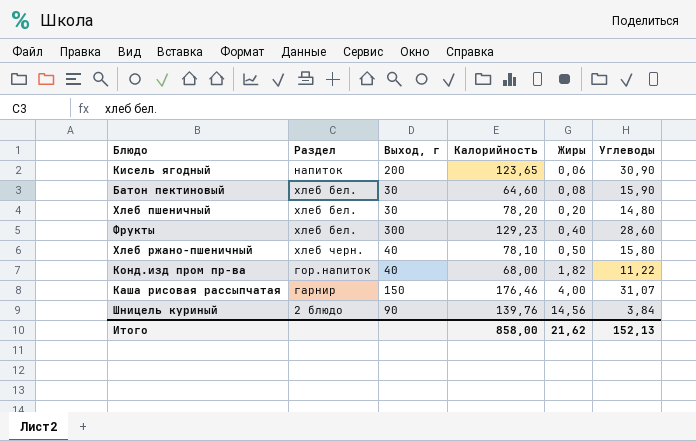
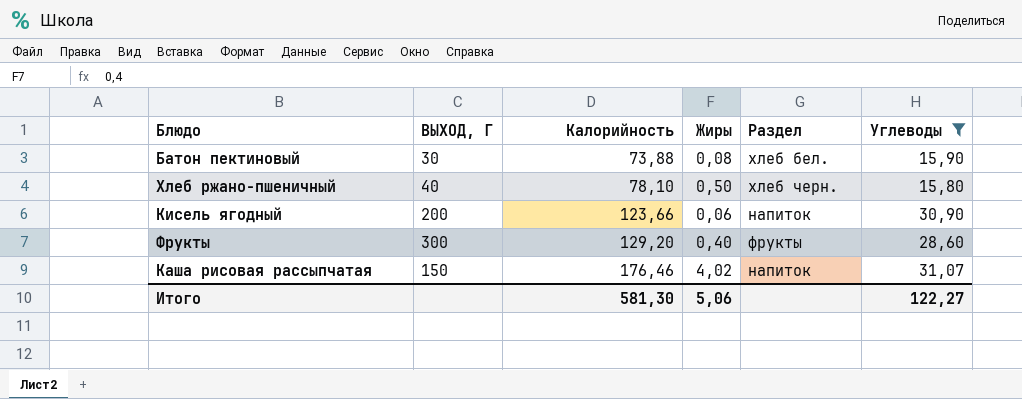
filter: none -> Углеводы >= 15,80
row order: Жиры ascending -> Калорийность ascending
column name: Выход, г -> ВЫХОД, Г
column Раздел | position: 2 -> 5
Батон пектиновый | Калорийность: 64,60 -> 73,88
Кисель ягодный | Калорийность: 123,65 -> 123,66
Фрукты | Калорийность: 129,23 -> 129,20
Фрукты | Раздел: хлеб бел. -> фрукты
Каша рисовая рассыпчатая | Жиры: 4,00 -> 4,02
Каша рисовая рассыпчатая | Раздел: гарнир -> напиток
Итого | Калорийность: 858,00 -> 581,30
Итого | Жиры: 21,62 -> 5,06
Итого | Углеводы: 152,13 -> 122,27

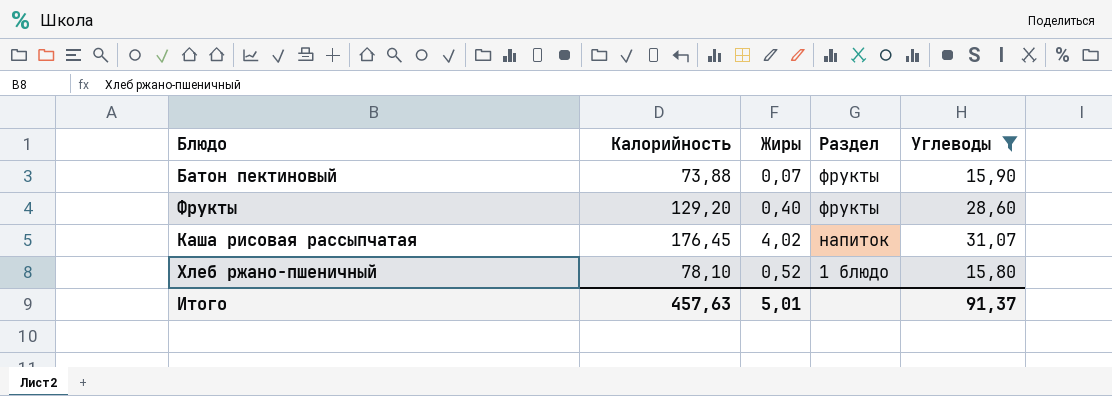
row order: Калорийность ascending -> Раздел descending
column ВЫХОД, Г | position: 2 -> none
row Кисель ягодный: 200 | 123,66 | 0,06 | напиток | 30,90 -> none
Батон пектиновый | Жиры: 0,08 -> 0,07
Батон пектиновый | Раздел: хлеб бел. -> фрукты
Каша рисовая рассыпчатая | Калорийность: 176,46 -> 176,45
Хлеб ржано-пшеничный | Жиры: 0,50 -> 0,52
Хлеб ржано-пшеничный | Раздел: хлеб черн. -> 1 блюдо
Итого | Калорийность: 581,30 -> 457,63
Итого | Жиры: 5,06 -> 5,01
Итого | Углеводы: 122,27 -> 91,37

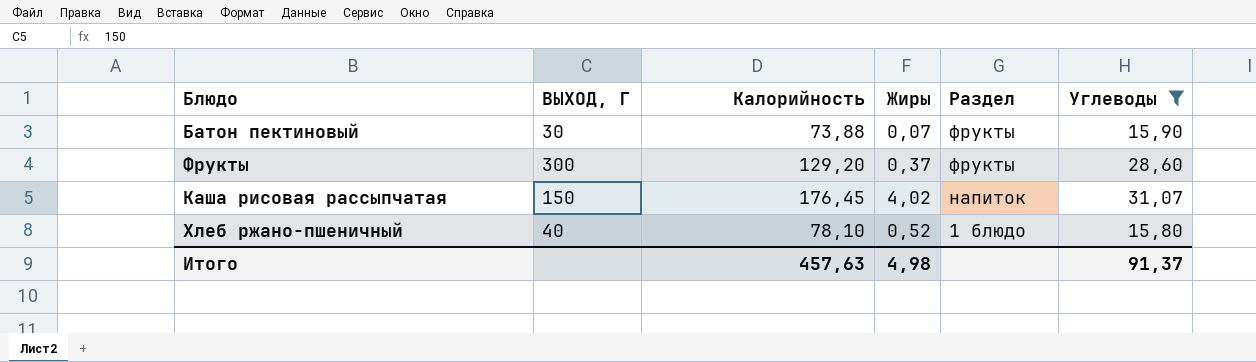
column ВЫХОД, Г | position: none -> 2
Фрукты | Жиры: 0,40 -> 0,37
Итого | Жиры: 5,01 -> 4,98

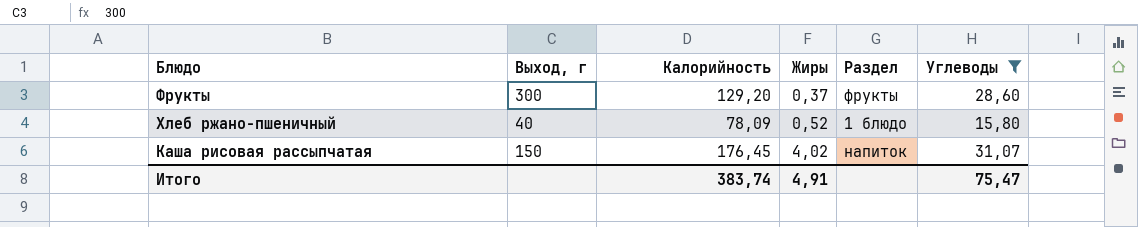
row order: Раздел descending -> Жиры ascending
column name: ВЫХОД, Г -> Выход, г
row Батон пектиновый: 30 | 73,88 | 0,07 | фрукты | 15,90 -> none
Хлеб ржано-пшеничный | Калорийность: 78,10 -> 78,09
Итого | Калорийность: 457,63 -> 383,74
Итого | Жиры: 4,98 -> 4,91
Итого | Углеводы: 91,37 -> 75,47

